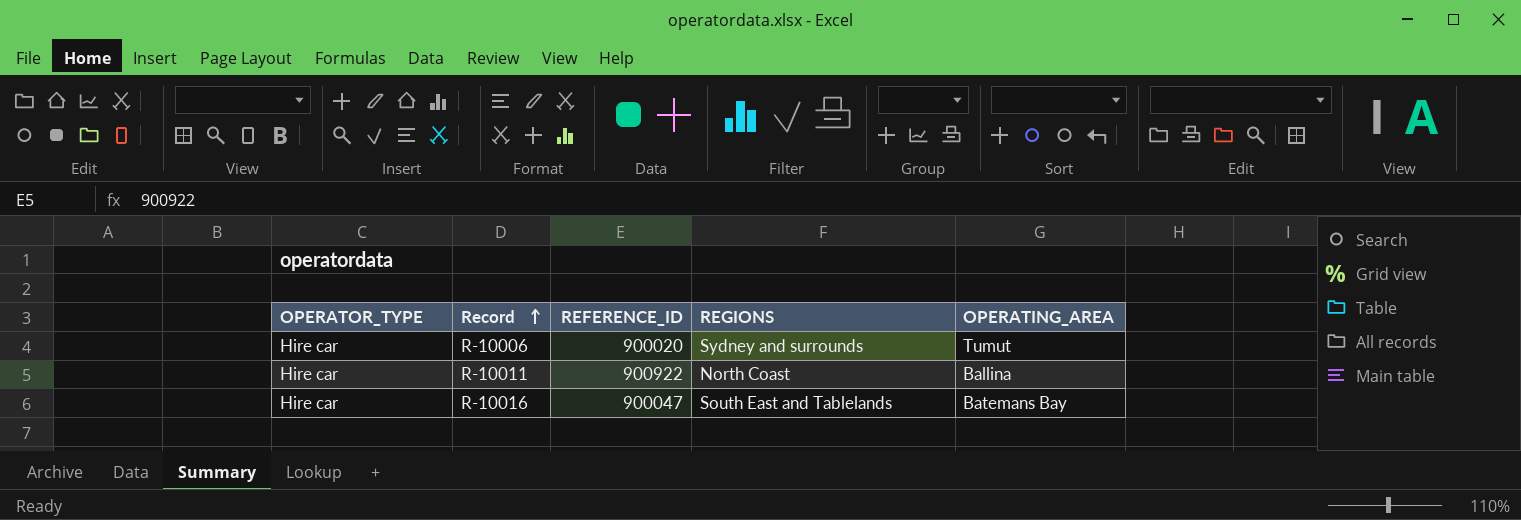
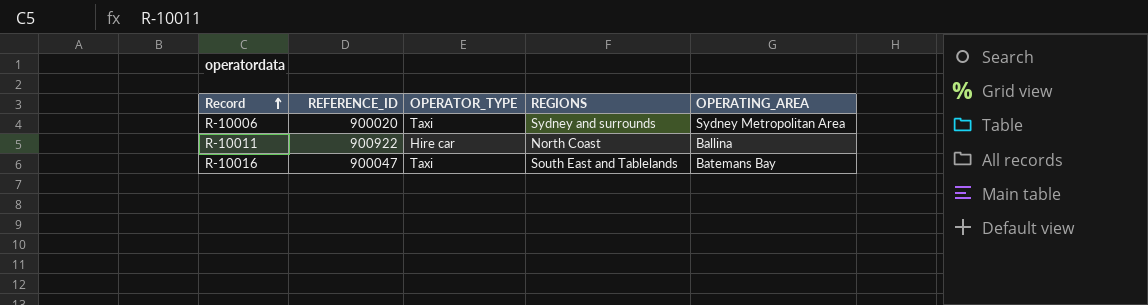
column OPERATOR_TYPE | position: 1 -> 3
R-10006 | OPERATOR_TYPE: Hire car -> Taxi
R-10006 | OPERATING_AREA: Tumut -> Sydney Metropolitan Area
R-10016 | OPERATOR_TYPE: Hire car -> Taxi

